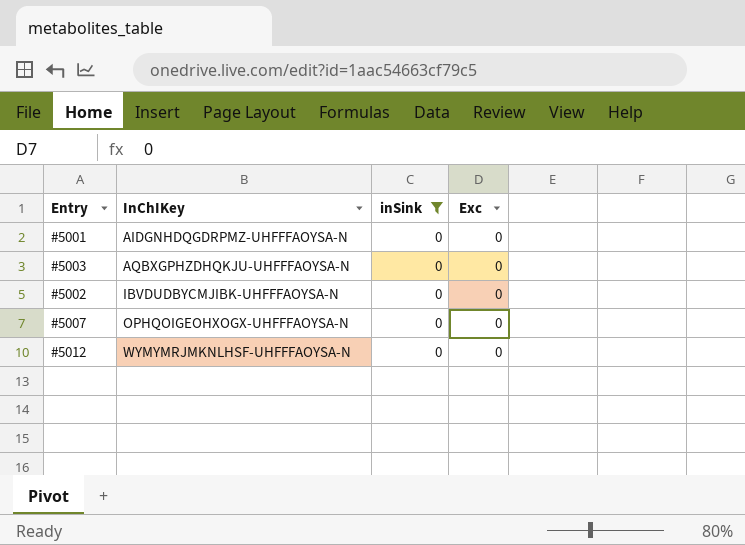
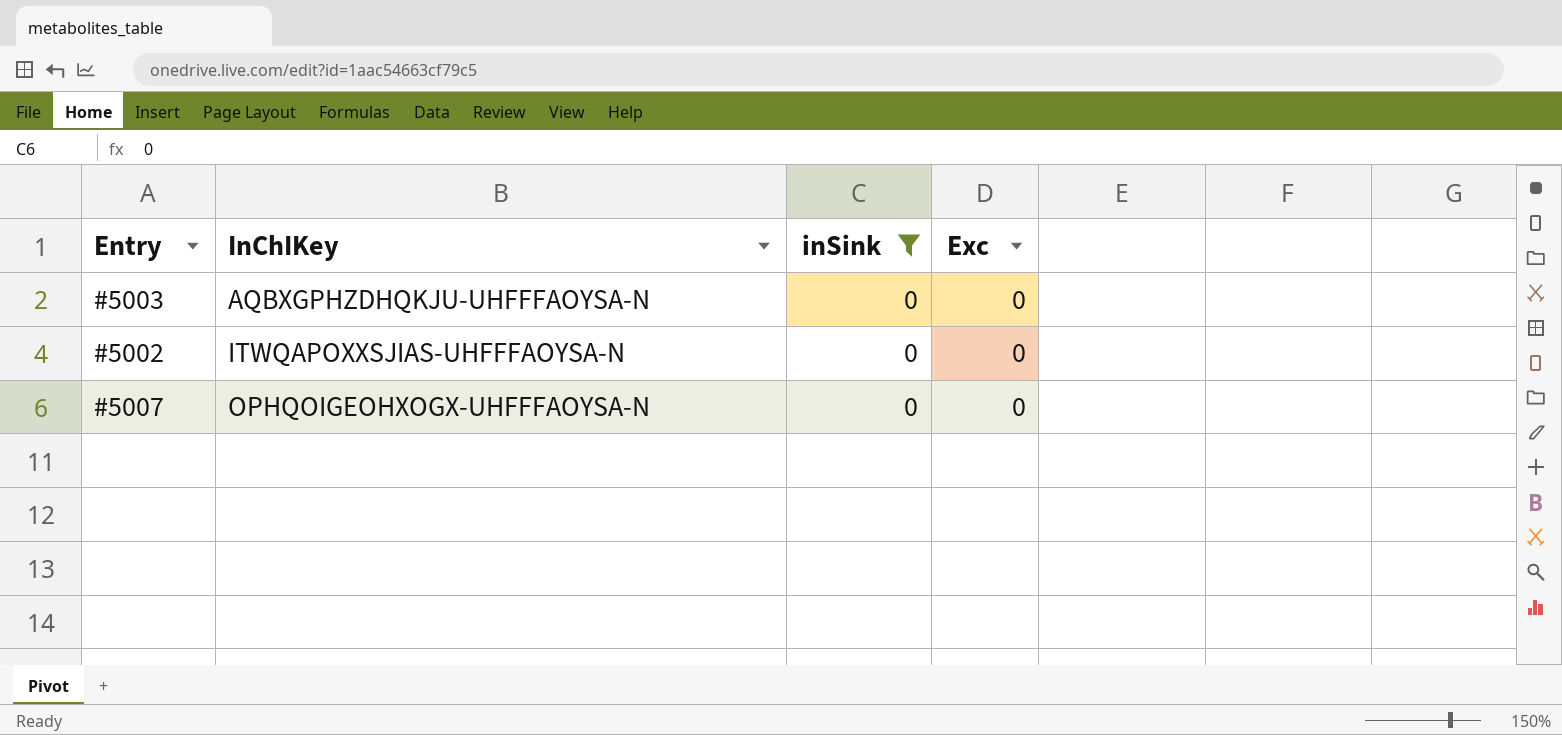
row #5001: AIDGNHDQGDRPMZ-UHFFFAOYSA-N | 0 | 0 -> none
row #5012: WYMYMRJMKNLHSF-UHFFFAOYSA-N | 0 | 0 -> none
#5002 | InChIKey: IBVDUDBYCMJIBK-UHFFFAOYSA-N -> ITWQAPOXXSJIAS-UHFFFAOYSA-N

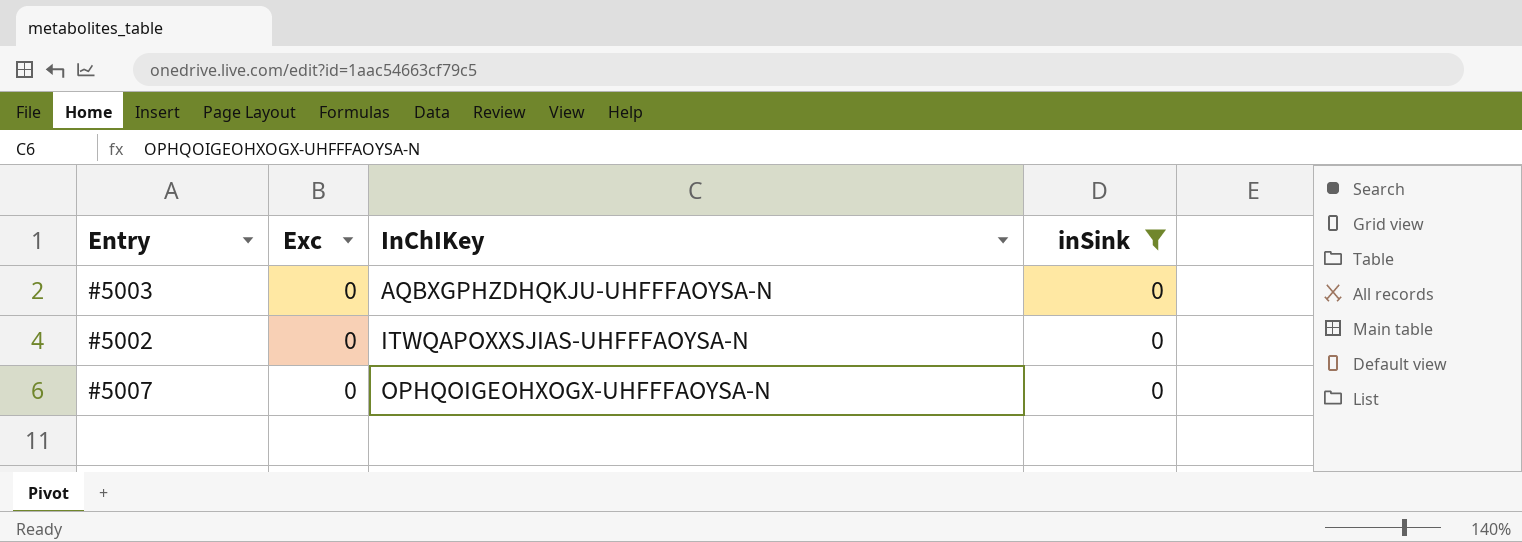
column Exc | position: 4 -> 2

